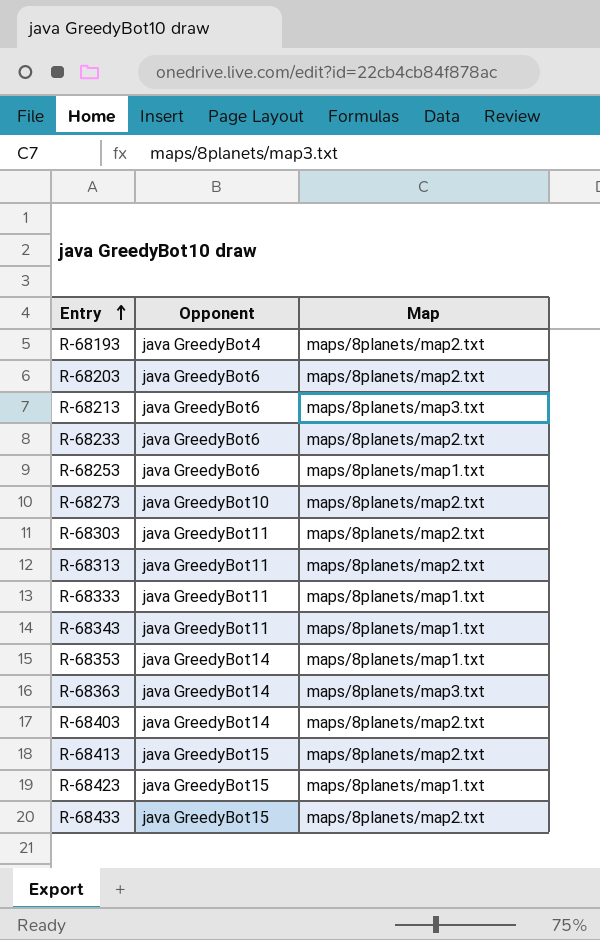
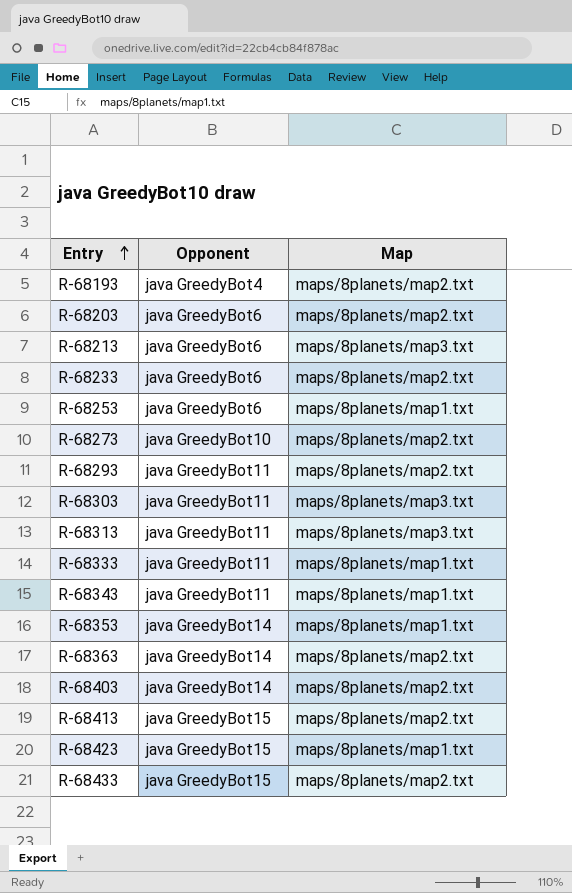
row R-68293: none -> java GreedyBot11 | maps/8planets/map2.txt
R-68303 | Map: maps/8planets/map2.txt -> maps/8planets/map3.txt
R-68313 | Map: maps/8planets/map2.txt -> maps/8planets/map3.txt
R-68363 | Map: maps/8planets/map3.txt -> maps/8planets/map2.txt

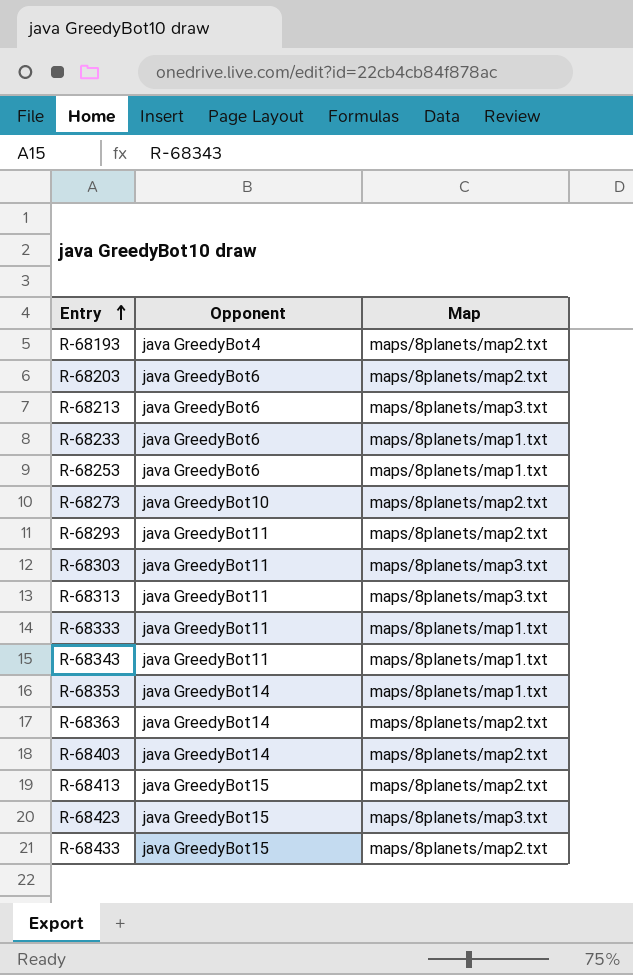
R-68233 | Map: maps/8planets/map2.txt -> maps/8planets/map1.txt
R-68423 | Map: maps/8planets/map1.txt -> maps/8planets/map3.txt

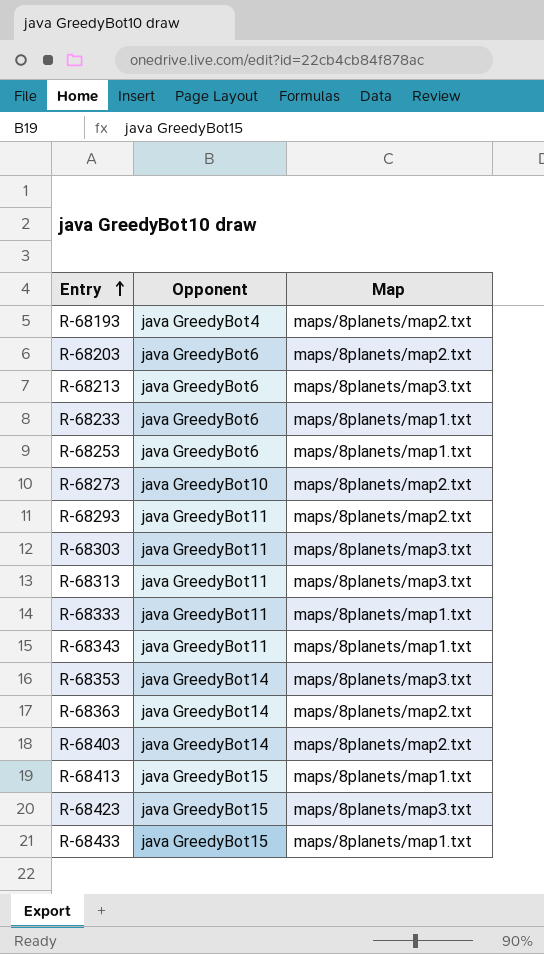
R-68353 | Map: maps/8planets/map1.txt -> maps/8planets/map3.txt
R-68413 | Map: maps/8planets/map2.txt -> maps/8planets/map1.txt
R-68433 | Map: maps/8planets/map2.txt -> maps/8planets/map1.txt

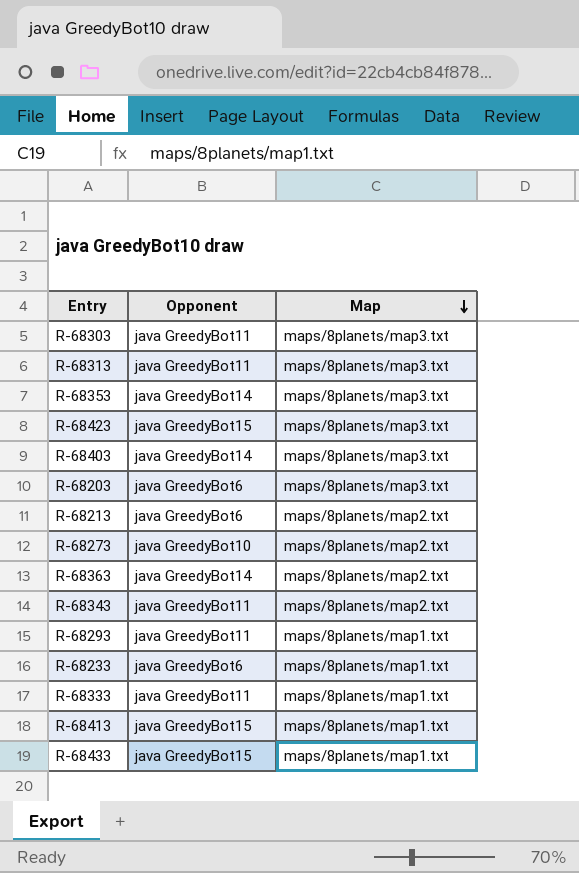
row order: Entry ascending -> Map descending
row R-68193: java GreedyBot4 | maps/8planets/map2.txt -> none
row R-68253: java GreedyBot6 | maps/8planets/map1.txt -> none
R-68403 | Map: maps/8planets/map2.txt -> maps/8planets/map3.txt
R-68203 | Map: maps/8planets/map2.txt -> maps/8planets/map3.txt
R-68213 | Map: maps/8planets/map3.txt -> maps/8planets/map2.txt
R-68343 | Map: maps/8planets/map1.txt -> maps/8planets/map2.txt
R-68293 | Map: maps/8planets/map2.txt -> maps/8planets/map1.txt

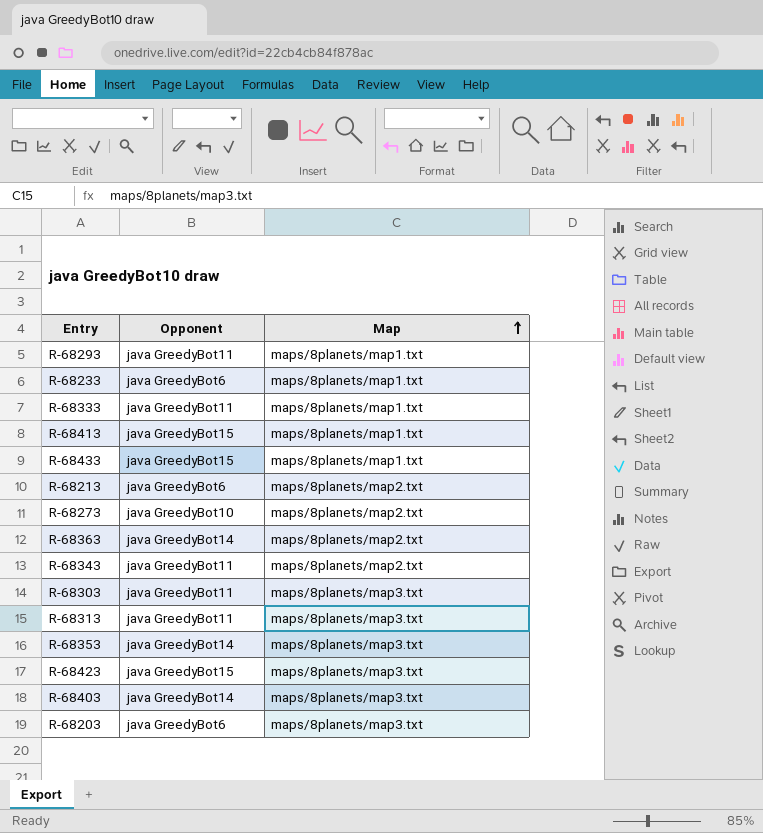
row order: Map descending -> Map ascending

